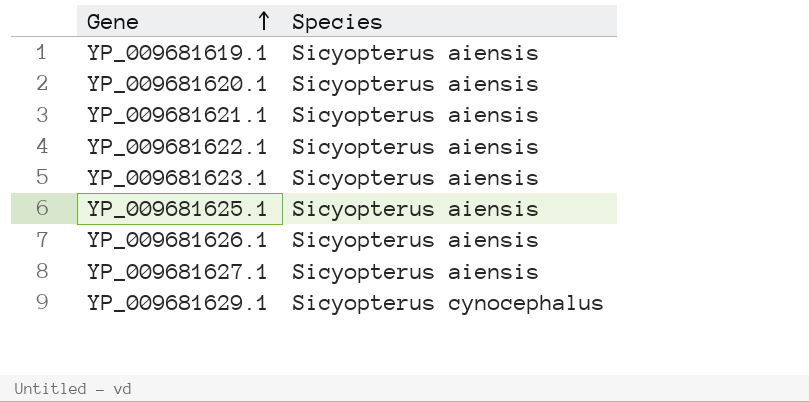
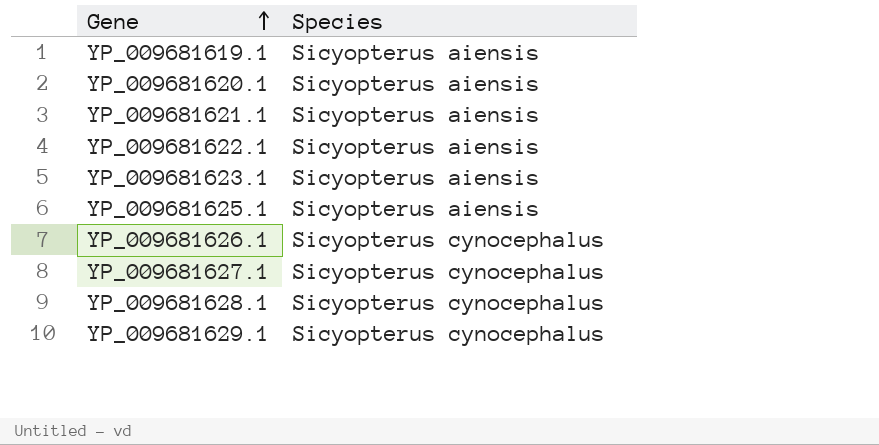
YP_009681626.1 | Species: Sicyopterus aiensis -> Sicyopterus cynocephalus
YP_009681627.1 | Species: Sicyopterus aiensis -> Sicyopterus cynocephalus
row YP_009681628.1: none -> Sicyopterus cynocephalus

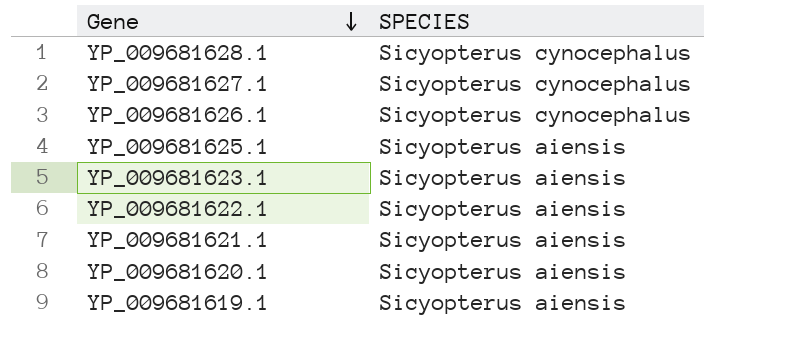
row order: Gene ascending -> Gene descending
column name: Species -> SPECIES
row YP_009681629.1: Sicyopterus cynocephalus -> none

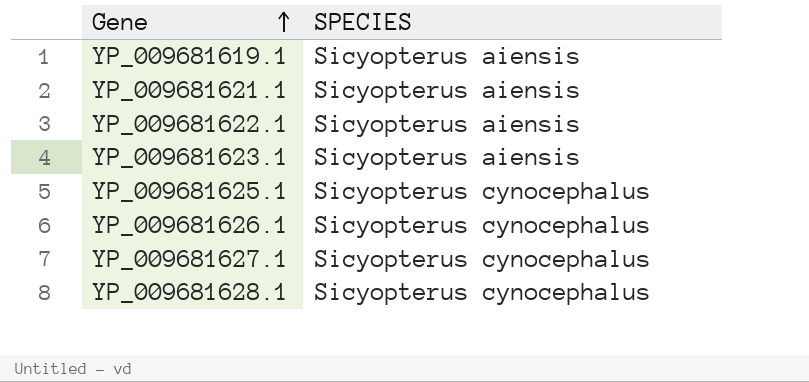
row order: Gene descending -> Gene ascending
row YP_009681620.1: Sicyopterus aiensis -> none
YP_009681625.1 | SPECIES: Sicyopterus aiensis -> Sicyopterus cynocephalus

